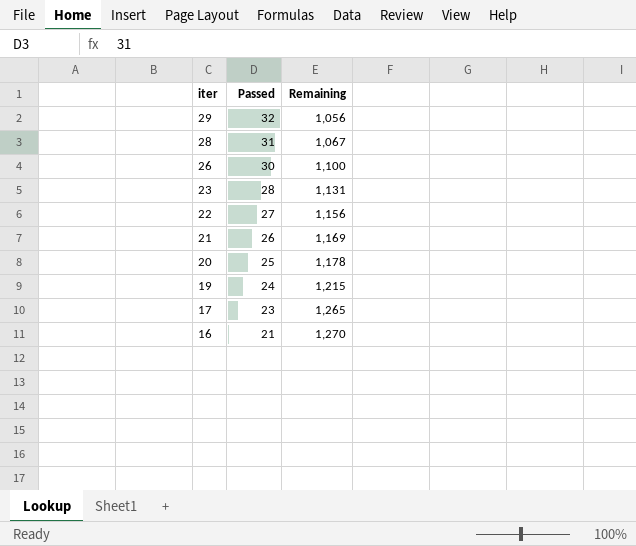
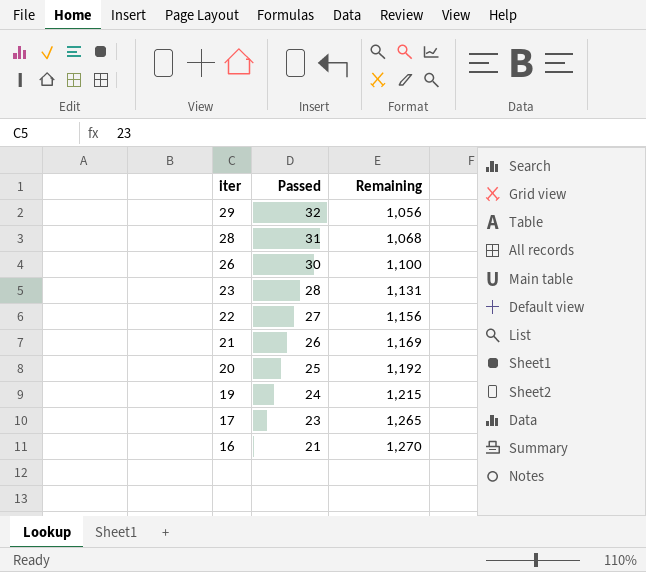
28 | Remaining: 1,067 -> 1,068
20 | Remaining: 1,178 -> 1,192

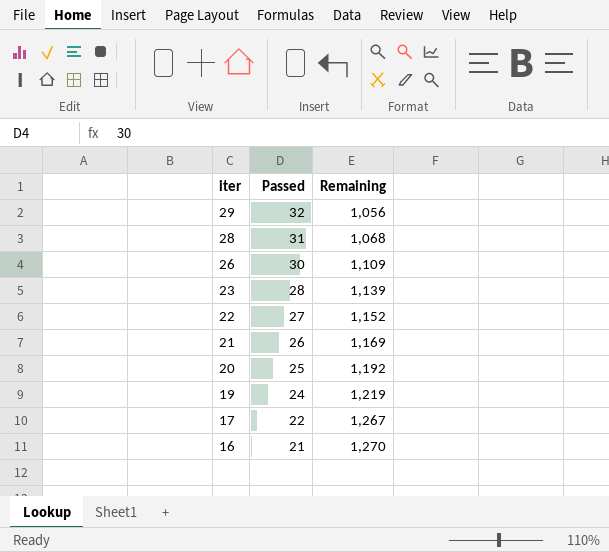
26 | Remaining: 1,100 -> 1,109
23 | Remaining: 1,131 -> 1,139
22 | Remaining: 1,156 -> 1,152
19 | Remaining: 1,215 -> 1,219
17 | Passed: 23 -> 22
17 | Remaining: 1,265 -> 1,267

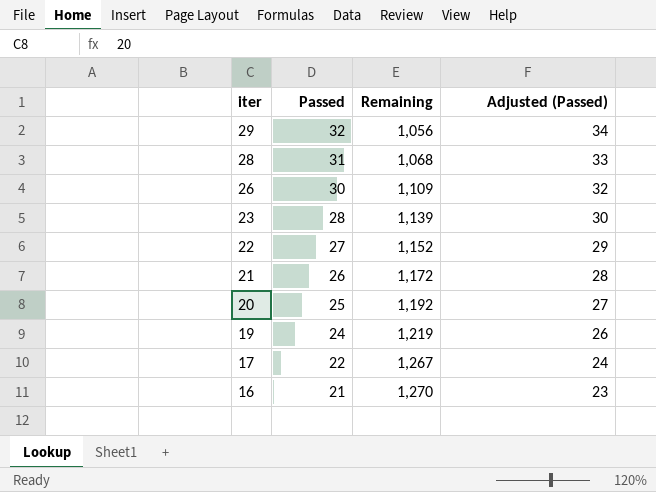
column Adjusted (Passed) | formula: none -> [Passed] + 2
21 | Remaining: 1,169 -> 1,172

